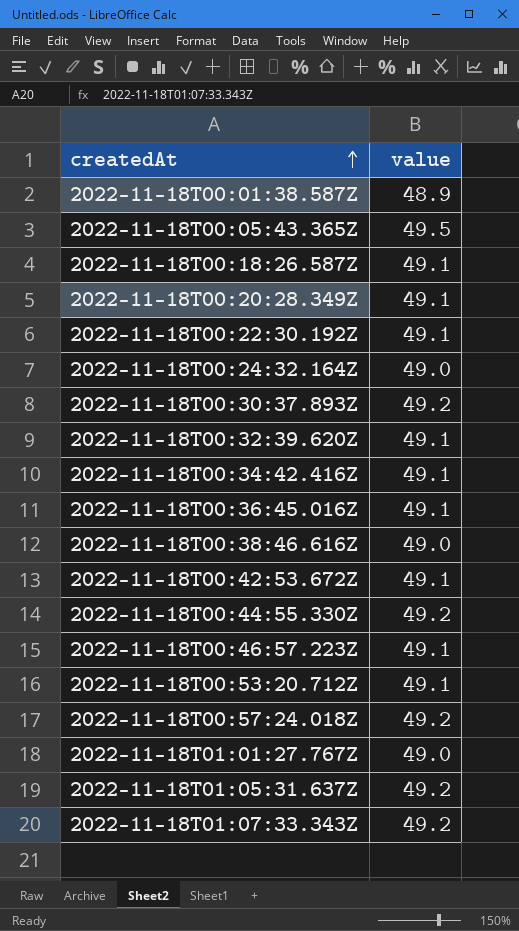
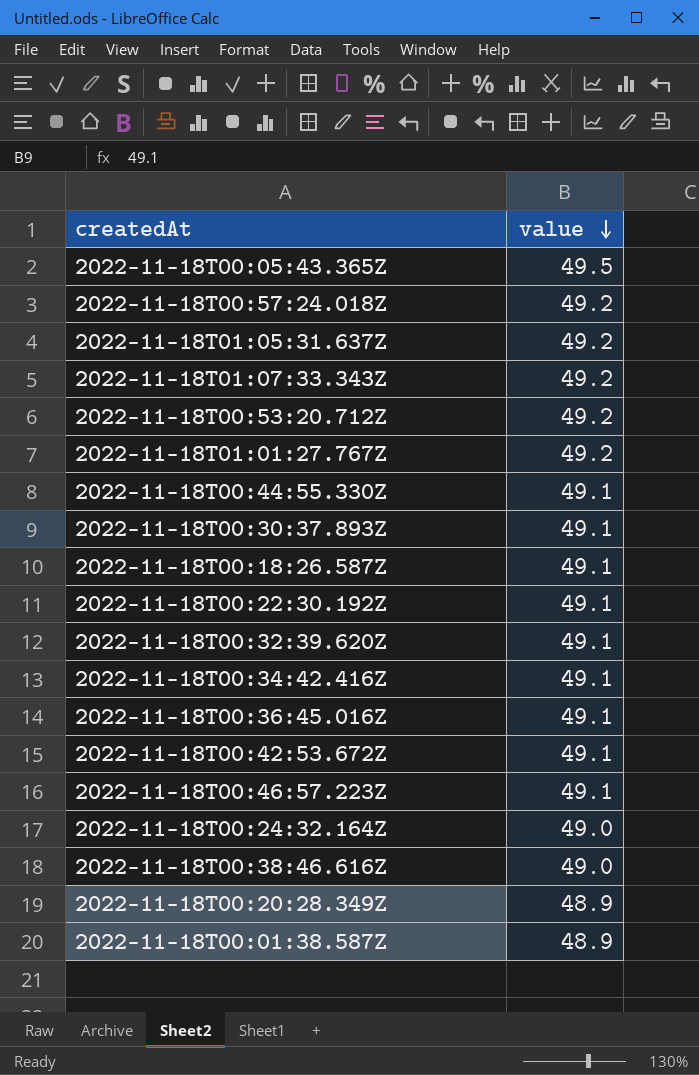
row order: createdAt ascending -> value descending
2022-11-18T00:53:20.712Z | value: 49.1 -> 49.2
2022-11-18T01:01:27.767Z | value: 49.0 -> 49.2
2022-11-18T00:44:55.330Z | value: 49.2 -> 49.1
2022-11-18T00:30:37.893Z | value: 49.2 -> 49.1
2022-11-18T00:20:28.349Z | value: 49.1 -> 48.9

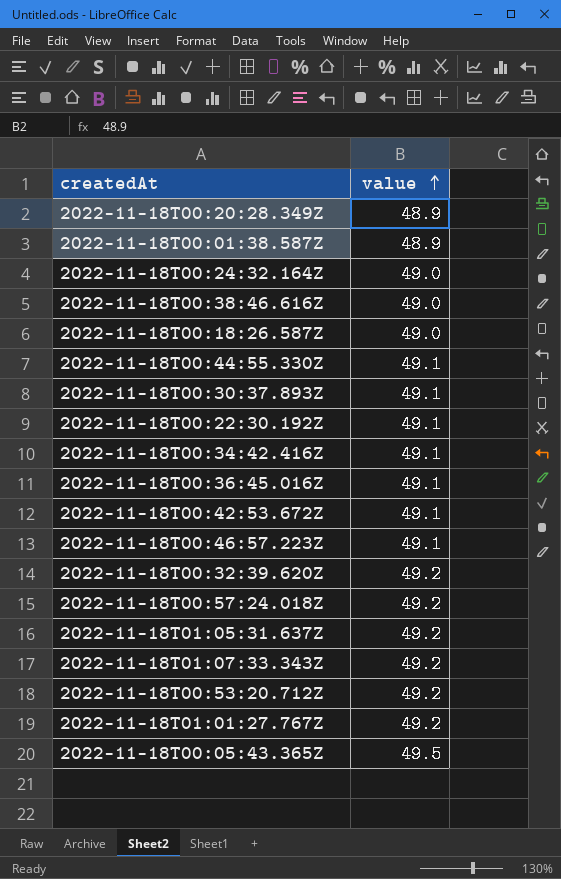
row order: value descending -> value ascending
2022-11-18T00:18:26.587Z | value: 49.1 -> 49.0
2022-11-18T00:32:39.620Z | value: 49.1 -> 49.2

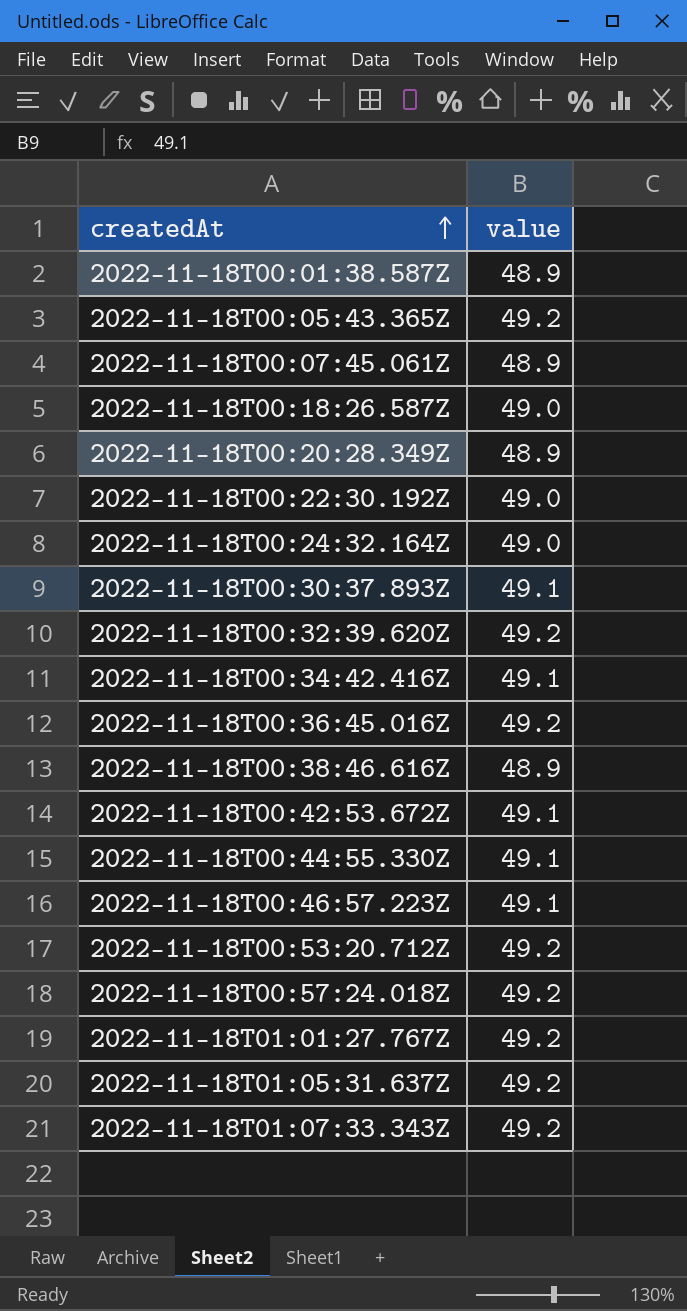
row order: value ascending -> createdAt ascending
2022-11-18T00:05:43.365Z | value: 49.5 -> 49.2
row 2022-11-18T00:07:45.061Z: none -> 48.9
2022-11-18T00:22:30.192Z | value: 49.1 -> 49.0
2022-11-18T00:36:45.016Z | value: 49.1 -> 49.2
2022-11-18T00:38:46.616Z | value: 49.0 -> 48.9

